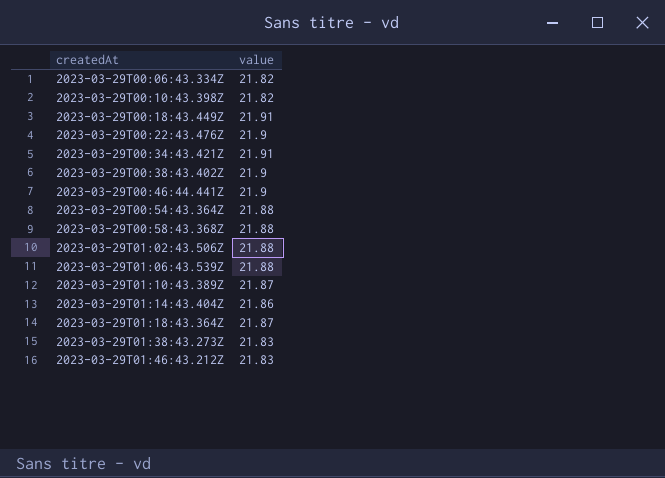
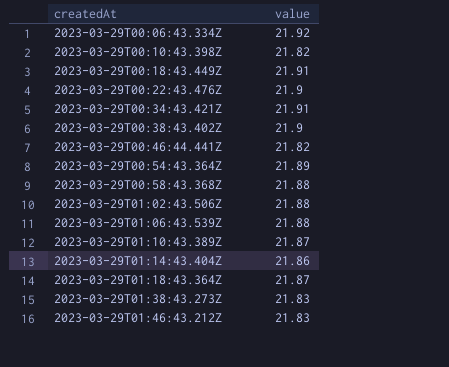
2023-03-29T00:06:43.334Z | value: 21.82 -> 21.92
2023-03-29T00:46:44.441Z | value: 21.9 -> 21.82
2023-03-29T00:54:43.364Z | value: 21.88 -> 21.89

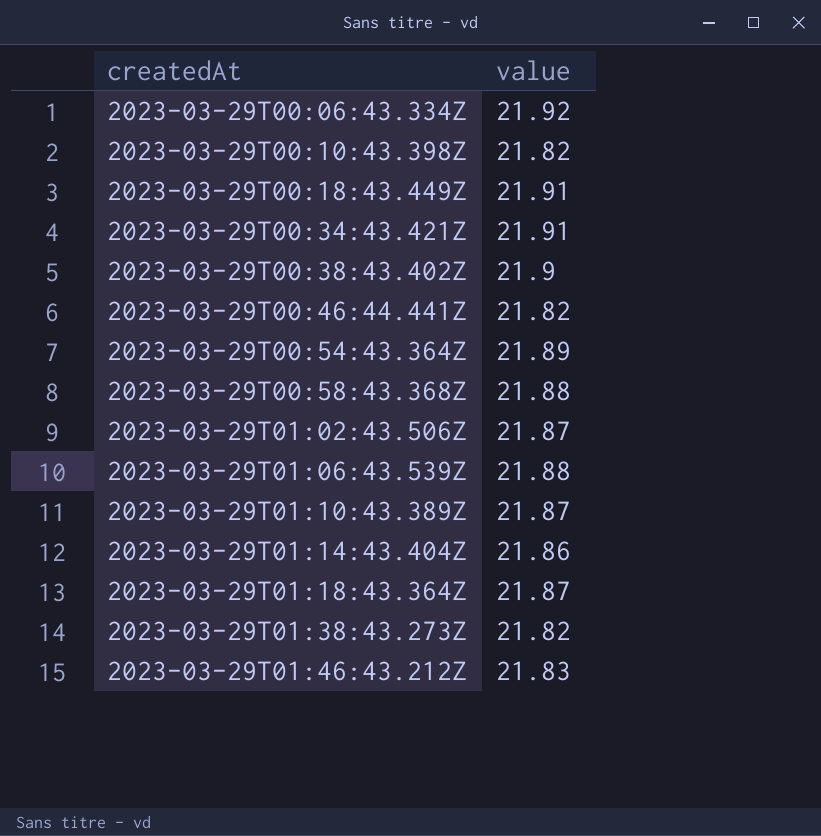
row 2023-03-29T00:22:43.476Z: 21.9 -> none
2023-03-29T01:02:43.506Z | value: 21.88 -> 21.87
2023-03-29T01:38:43.273Z | value: 21.83 -> 21.82

